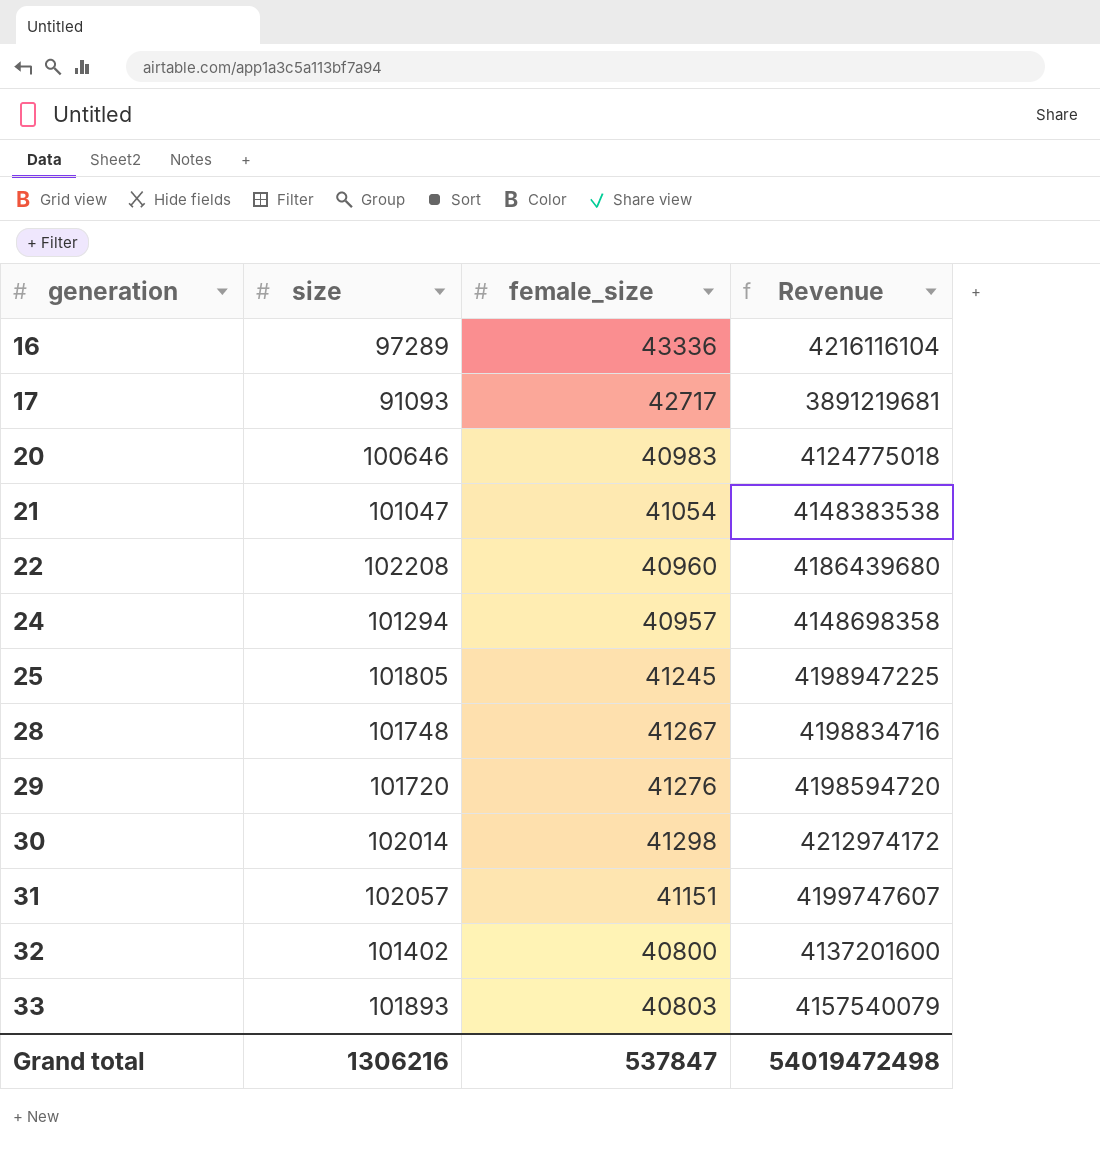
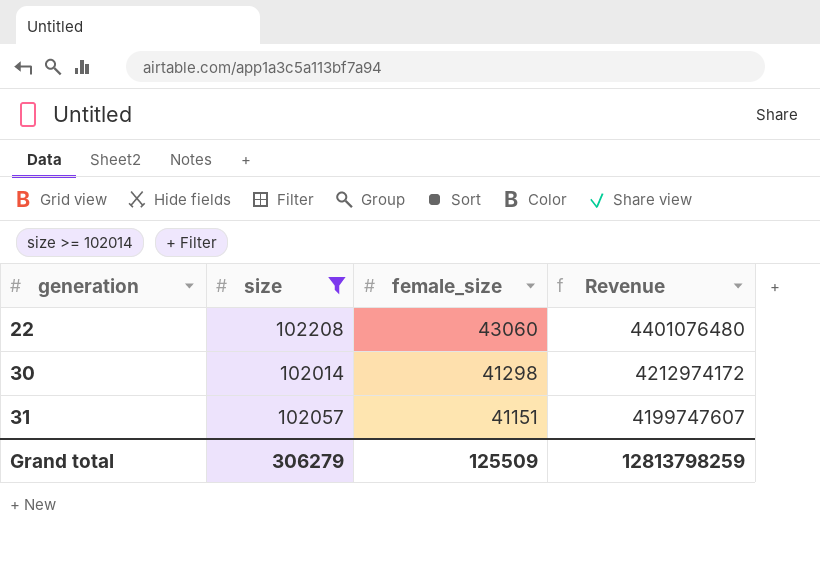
filter: none -> size >= 102014
22 | female_size: 40960 -> 43060
22 | Revenue: 4186439680 -> 4401076480
Grand total | size: 1306216 -> 306279
Grand total | female_size: 537847 -> 125509
Grand total | Revenue: 54019472498 -> 12813798259

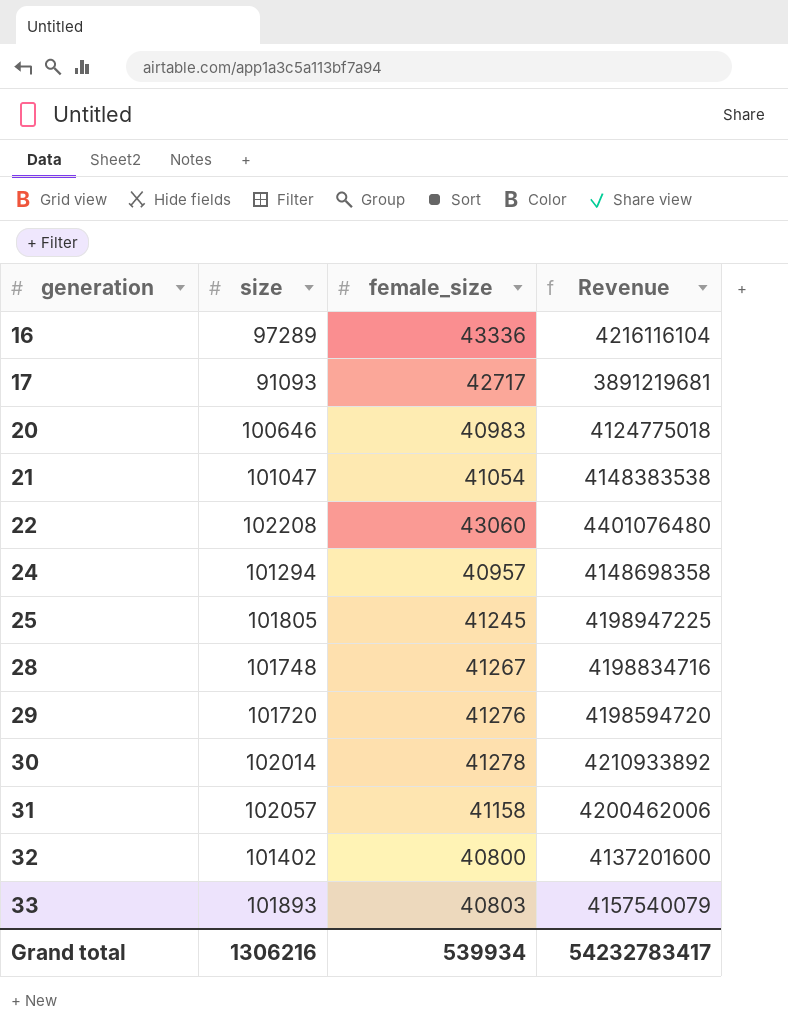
filter: size >= 102014 -> none
30 | female_size: 41298 -> 41278
30 | Revenue: 4212974172 -> 4210933892
31 | female_size: 41151 -> 41158
31 | Revenue: 4199747607 -> 4200462006
Grand total | size: 306279 -> 1306216
Grand total | female_size: 125509 -> 539934
Grand total | Revenue: 12813798259 -> 54232783417

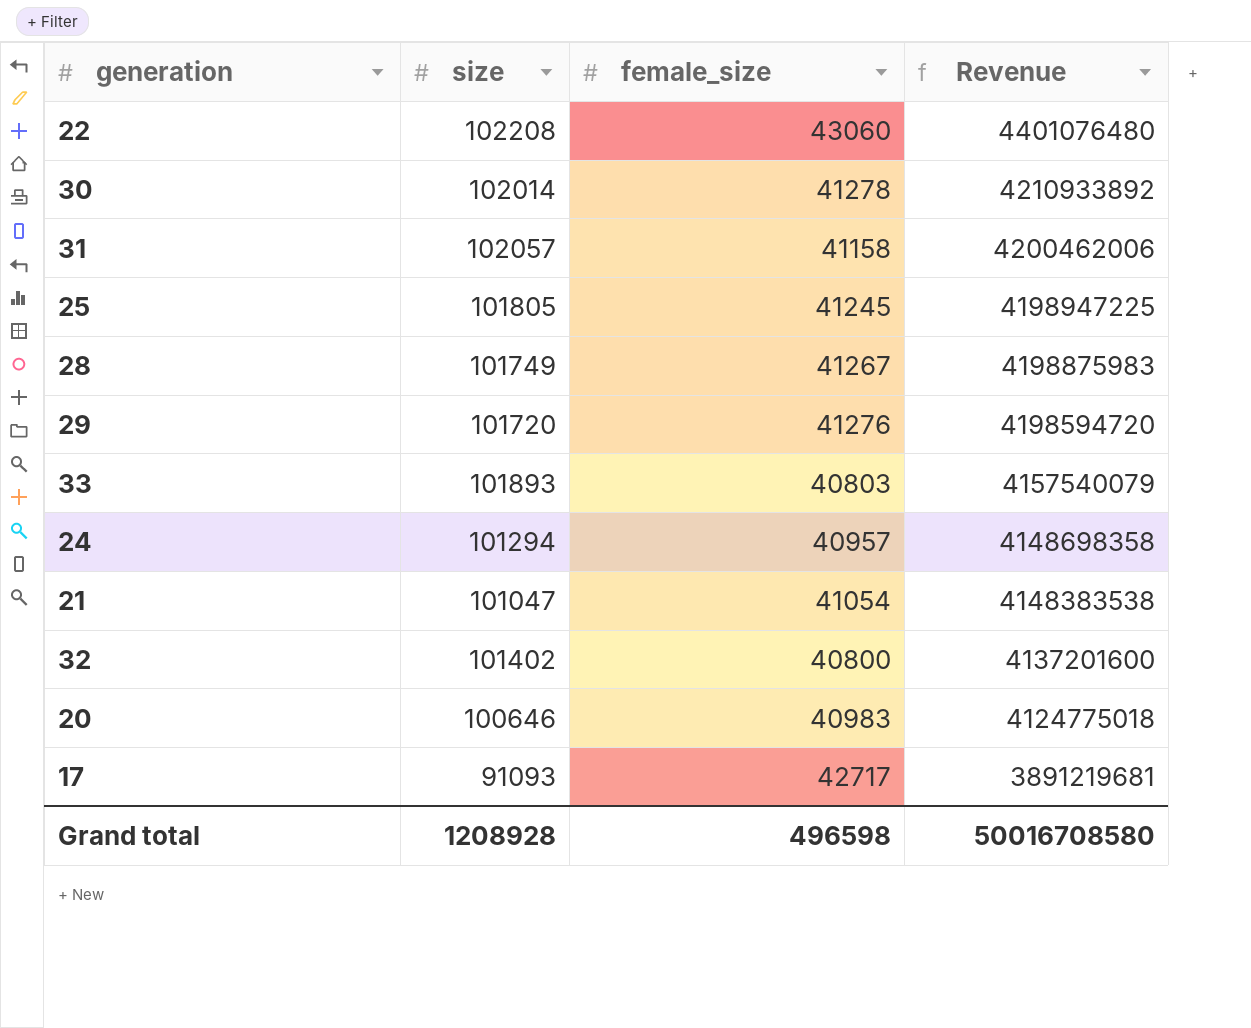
row order: generation ascending -> Revenue descending
row 16: 97289 | 43336 | 4216116104 -> none
28 | size: 101748 -> 101749
28 | Revenue: 4198834716 -> 4198875983
Grand total | size: 1306216 -> 1208928
Grand total | female_size: 539934 -> 496598
Grand total | Revenue: 54232783417 -> 50016708580

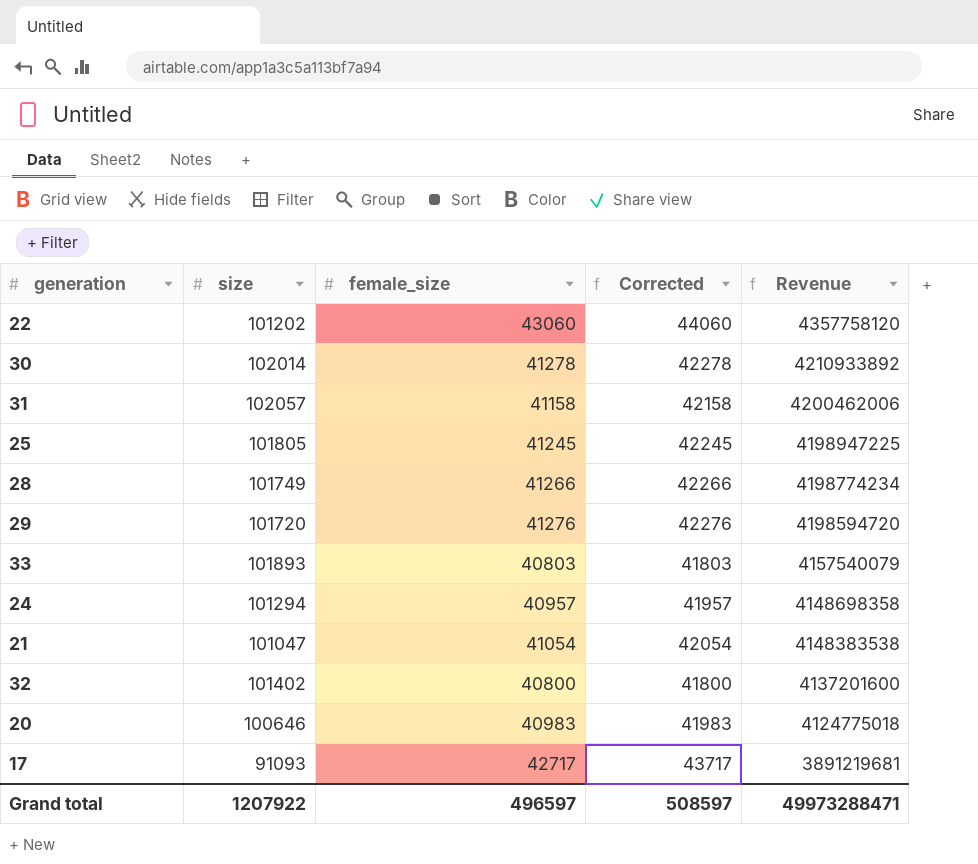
column Corrected | formula: none -> [female_size] + 1000
22 | size: 102208 -> 101202
22 | Revenue: 4401076480 -> 4357758120
28 | female_size: 41267 -> 41266
28 | Revenue: 4198875983 -> 4198774234
Grand total | size: 1208928 -> 1207922
Grand total | female_size: 496598 -> 496597
Grand total | Revenue: 50016708580 -> 49973288471

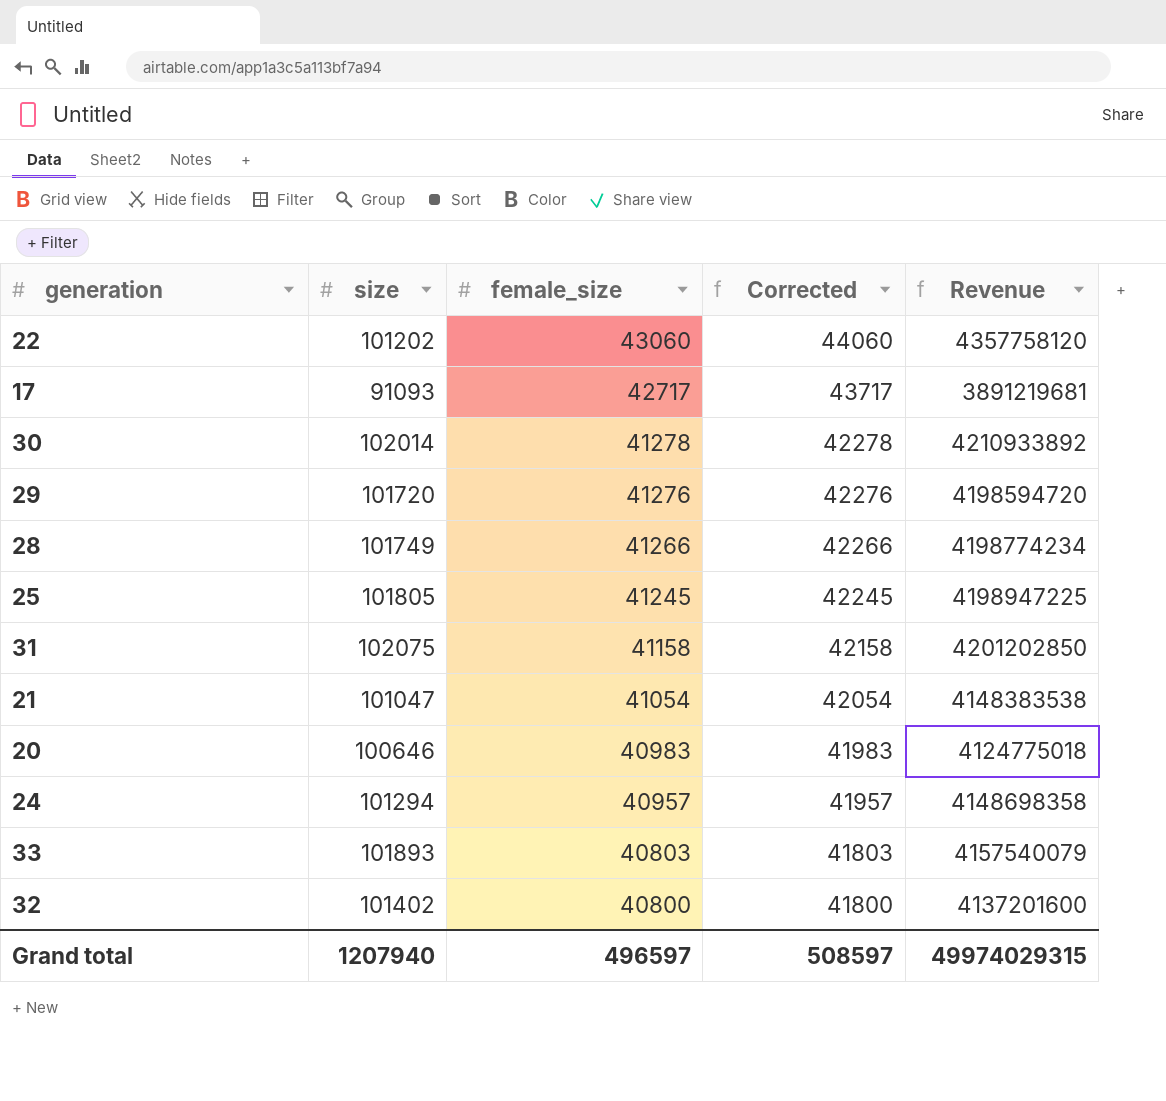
row order: Revenue descending -> female_size descending
31 | size: 102057 -> 102075
31 | Revenue: 4200462006 -> 4201202850
Grand total | size: 1207922 -> 1207940
Grand total | Revenue: 49973288471 -> 49974029315

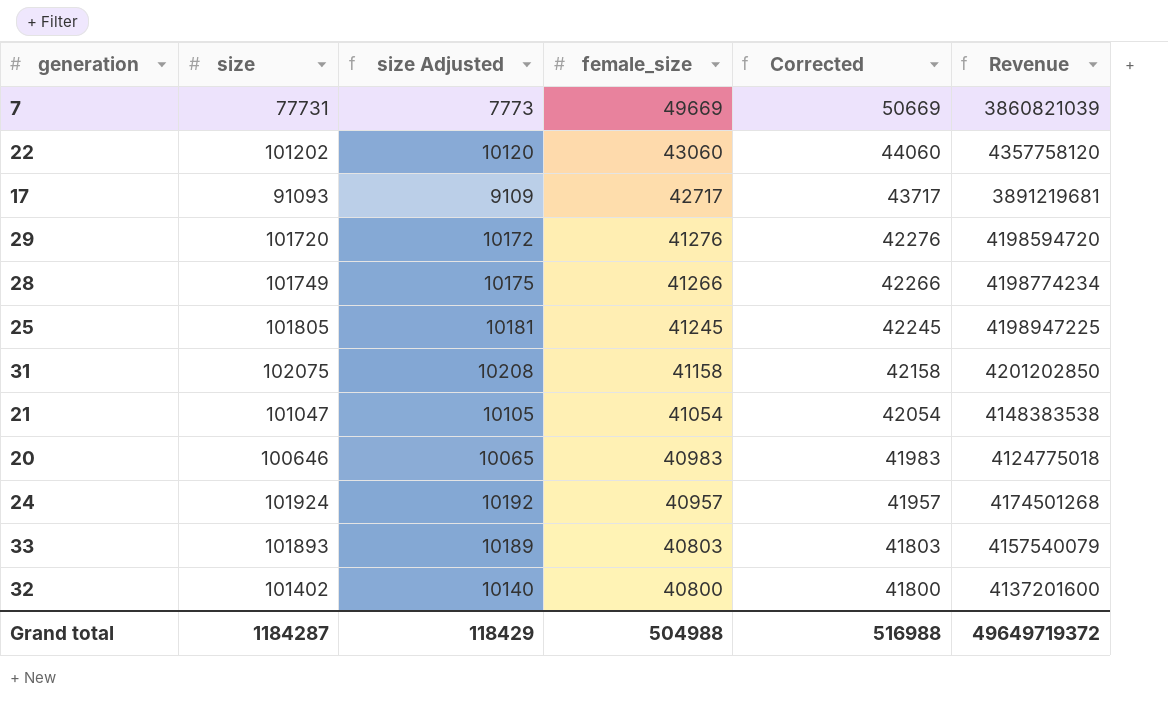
column size Adjusted | formula: none -> [size] * 0.1
row 30: 102014 | 41278 | 42278 | 4210933892 -> none
row 7: none -> 77731 | 7773 | 49669 | 50669 | 3860821039
24 | size: 101294 -> 101924
24 | Revenue: 4148698358 -> 4174501268
Grand total | size: 1207940 -> 1184287
Grand total | female_size: 496597 -> 504988
Grand total | Corrected: 508597 -> 516988
Grand total | Revenue: 49974029315 -> 49649719372

